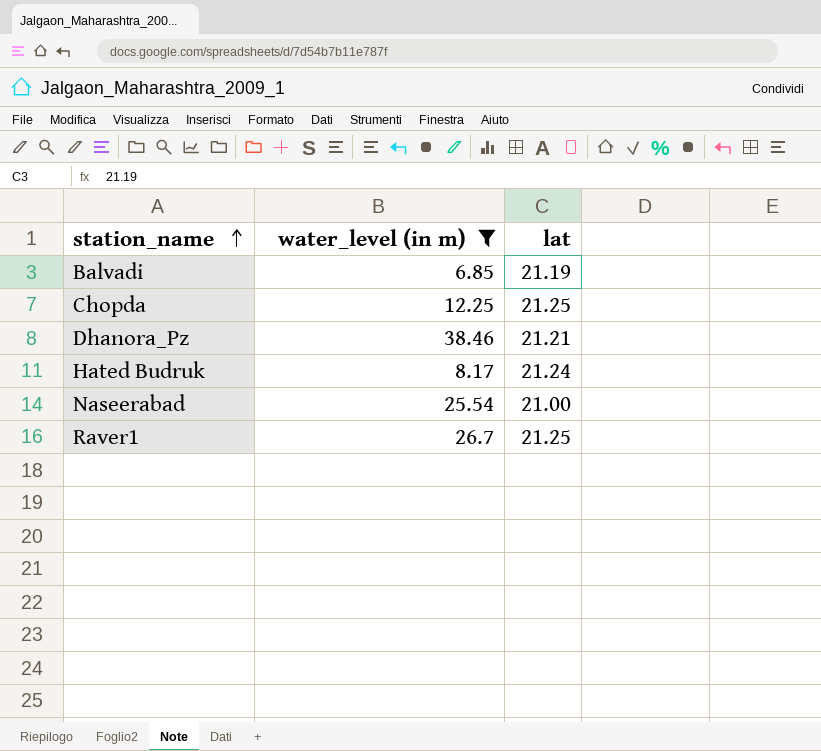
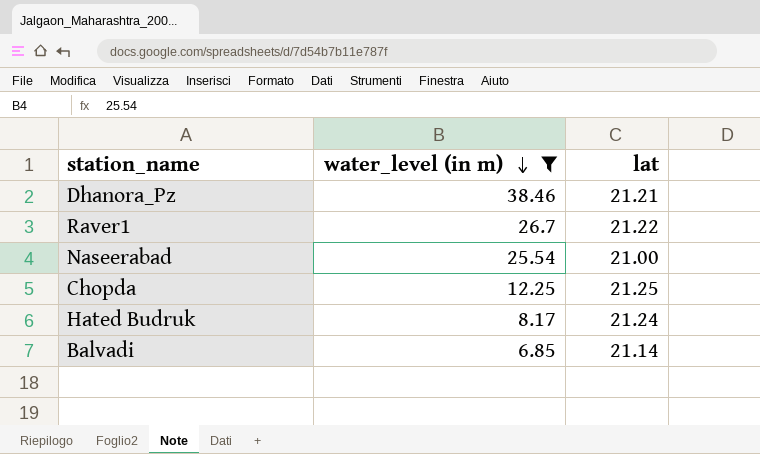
row order: station_name ascending -> water_level (in m) descending
Raver1 | lat: 21.25 -> 21.22
Balvadi | lat: 21.19 -> 21.14

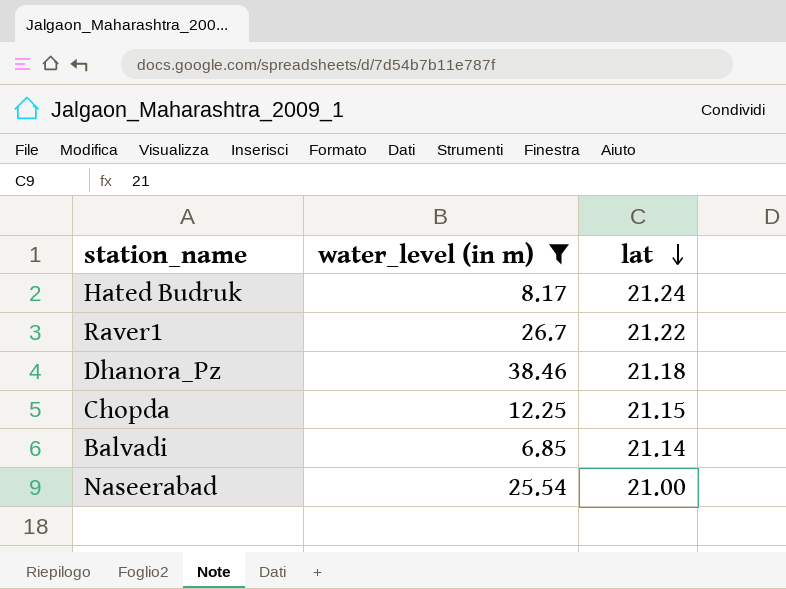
row order: water_level (in m) descending -> lat descending
Dhanora_Pz | lat: 21.21 -> 21.18
Chopda | lat: 21.25 -> 21.15

